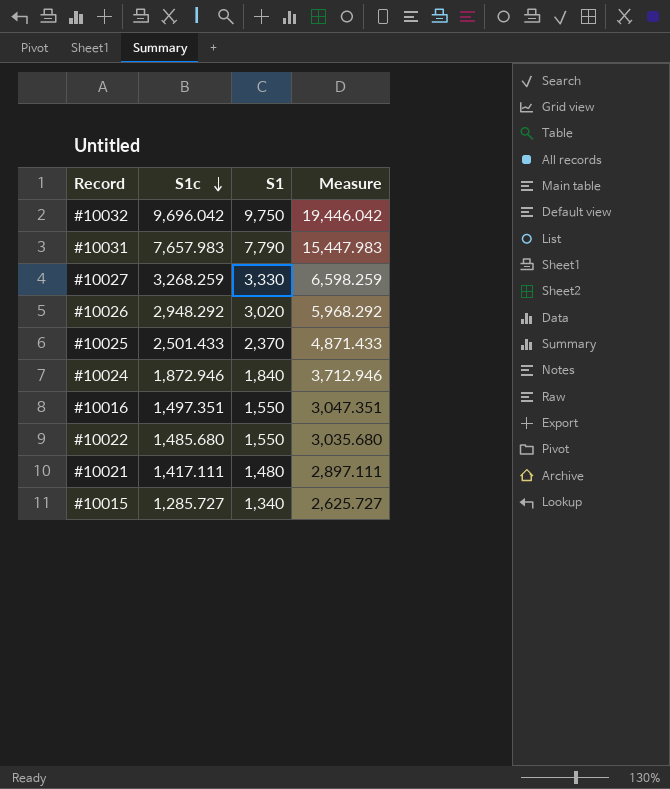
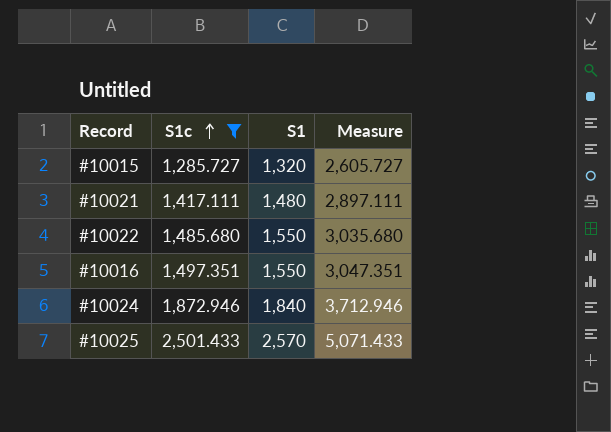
filter: none -> S1c <= 2,501.433
row order: S1c descending -> S1c ascending
#10015 | S1: 1,340 -> 1,320
#10015 | Measure: 2,625.727 -> 2,605.727
#10025 | S1: 2,370 -> 2,570
#10025 | Measure: 4,871.433 -> 5,071.433

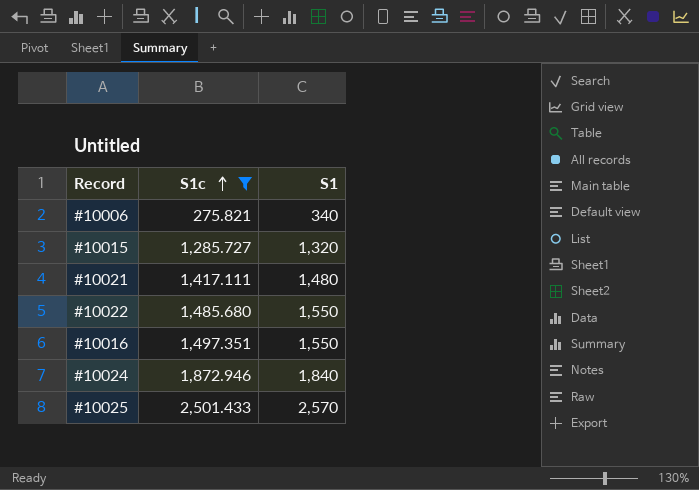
column Measure | formula: [S1c] + [S1] -> none
row #10006: none -> 275.821 | 340

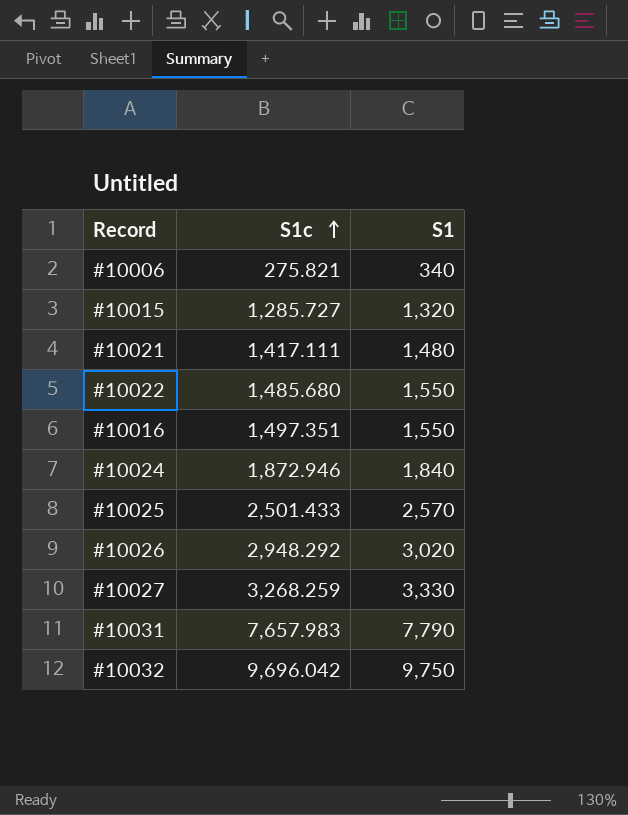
filter: S1c <= 2,501.433 -> none

